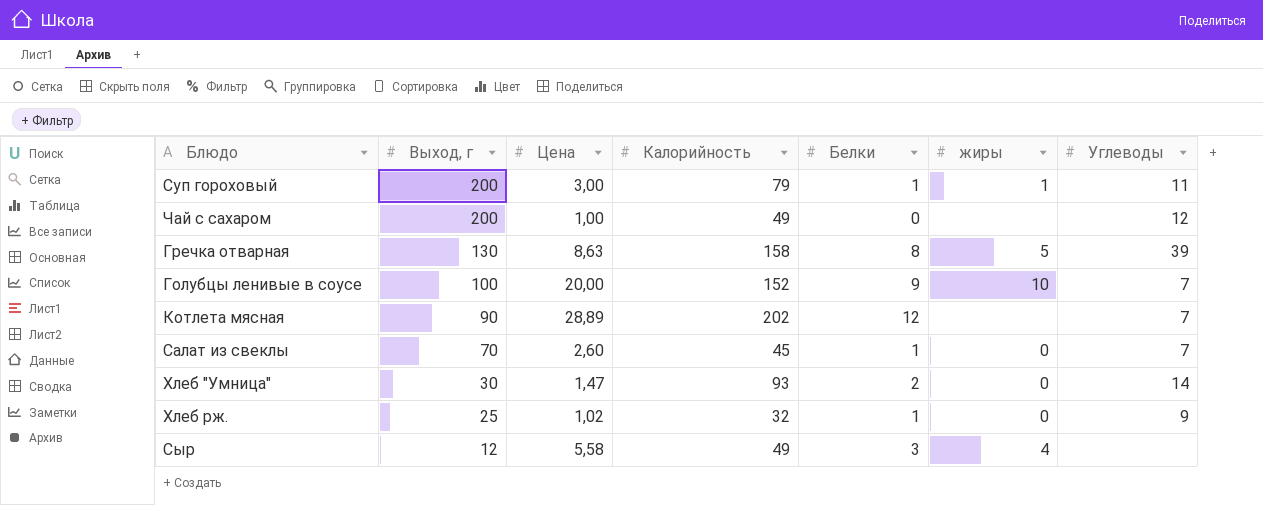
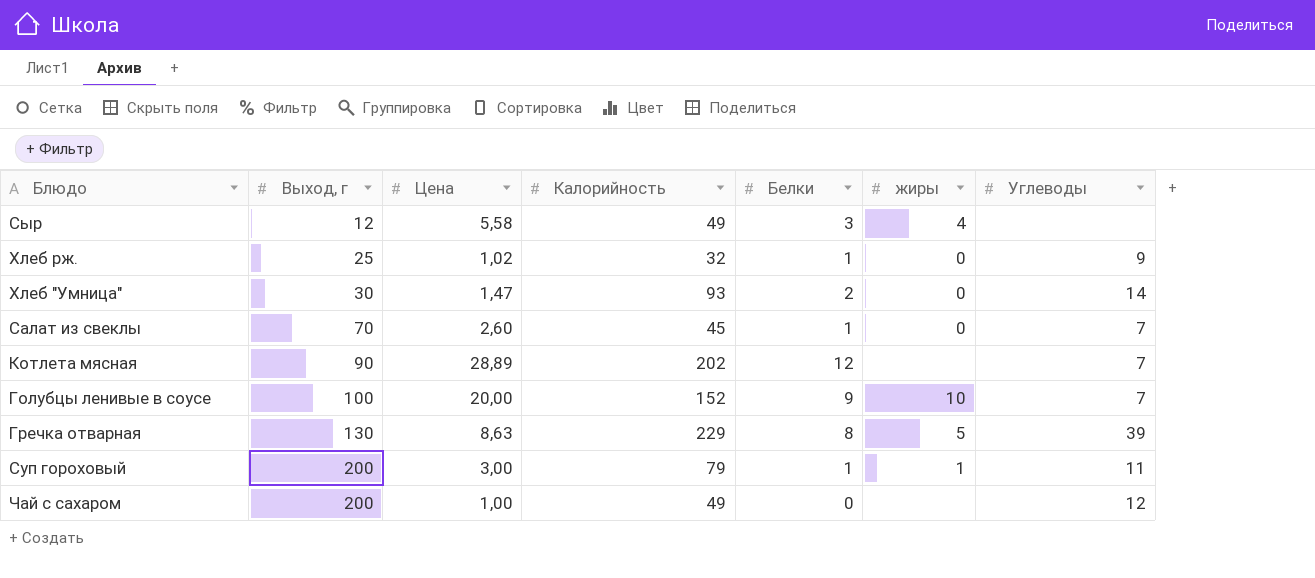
row order: Выход, г descending -> Выход, г ascending
Гречка отварная | Калорийность: 158 -> 229

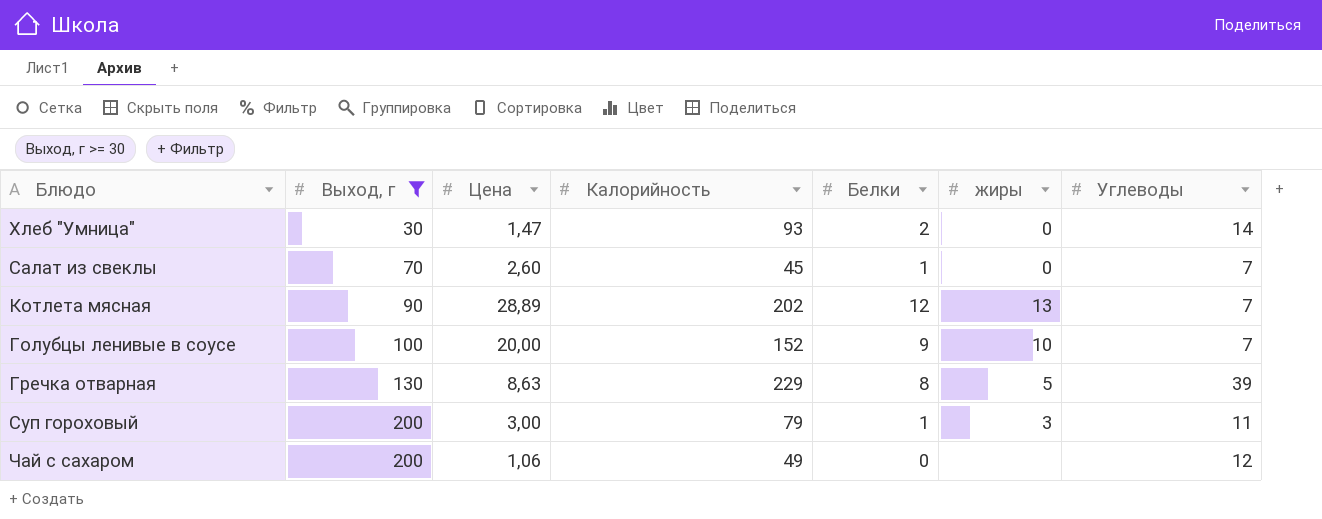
filter: none -> Выход, г >= 30
Котлета мясная | жиры: none -> 13
Суп гороховый | жиры: 1 -> 3
Чай с сахаром | Цена: 1,00 -> 1,06

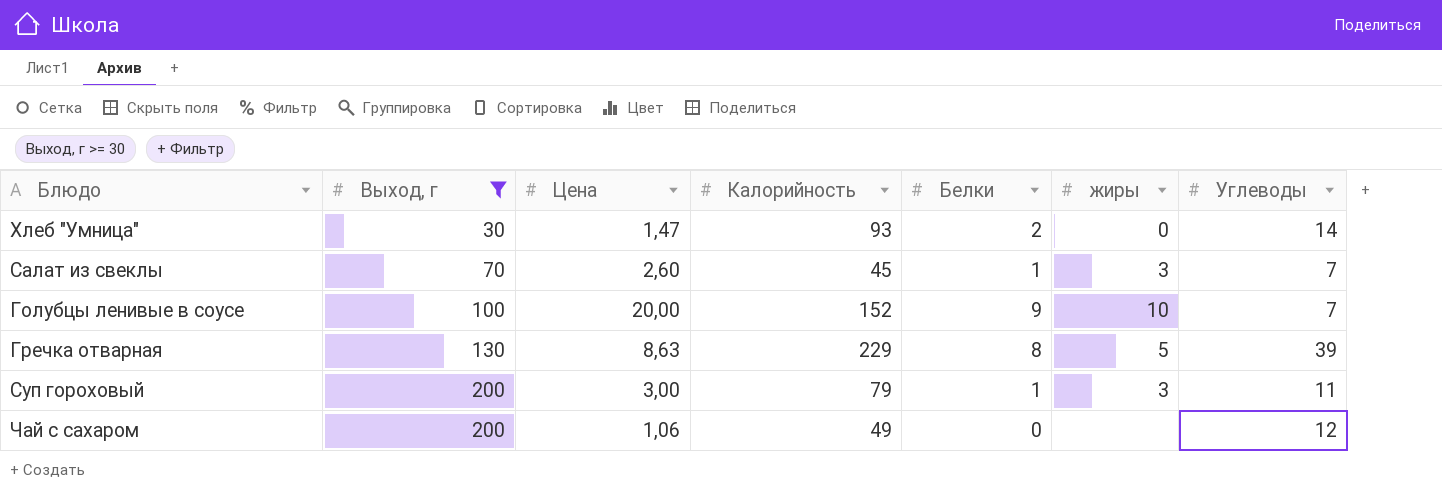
row Котлета мясная: 90 | 28,89 | 202 | 12 | 13 | 7 -> none
Салат из свеклы | жиры: 0 -> 3

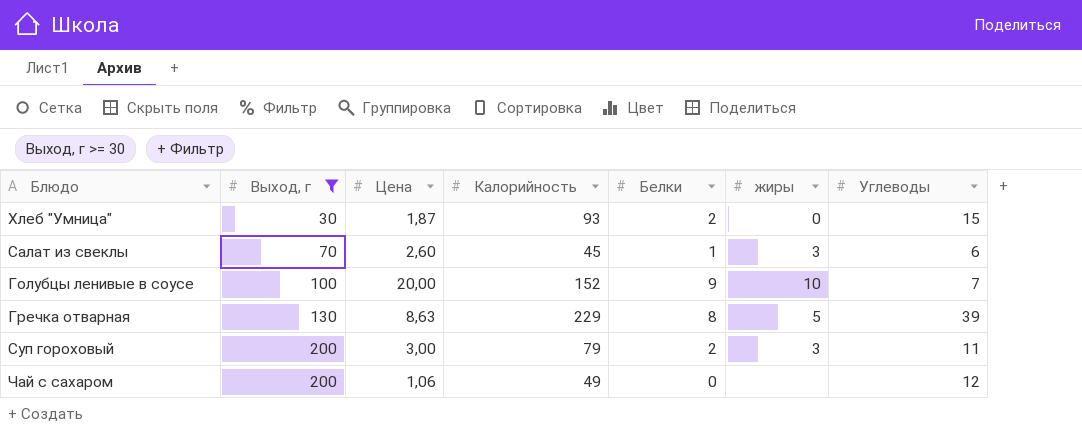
Хлеб "Умница" | Цена: 1,47 -> 1,87
Хлеб "Умница" | Углеводы: 14 -> 15
Салат из свеклы | Углеводы: 7 -> 6
Суп гороховый | Белки: 1 -> 2

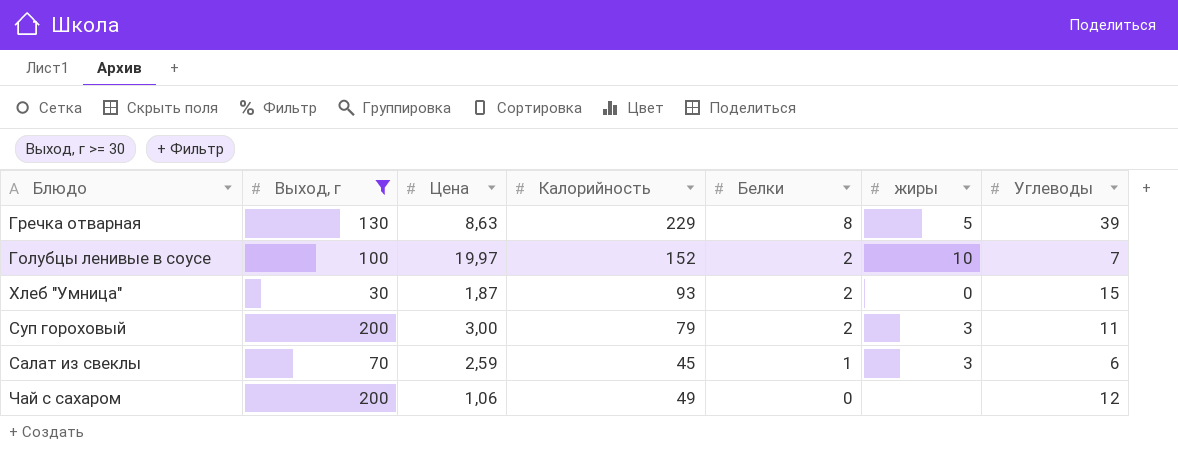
row order: Выход, г ascending -> Белки descending
Голубцы ленивые в соусе | Цена: 20,00 -> 19,97
Голубцы ленивые в соусе | Белки: 9 -> 2
Салат из свеклы | Цена: 2,60 -> 2,59

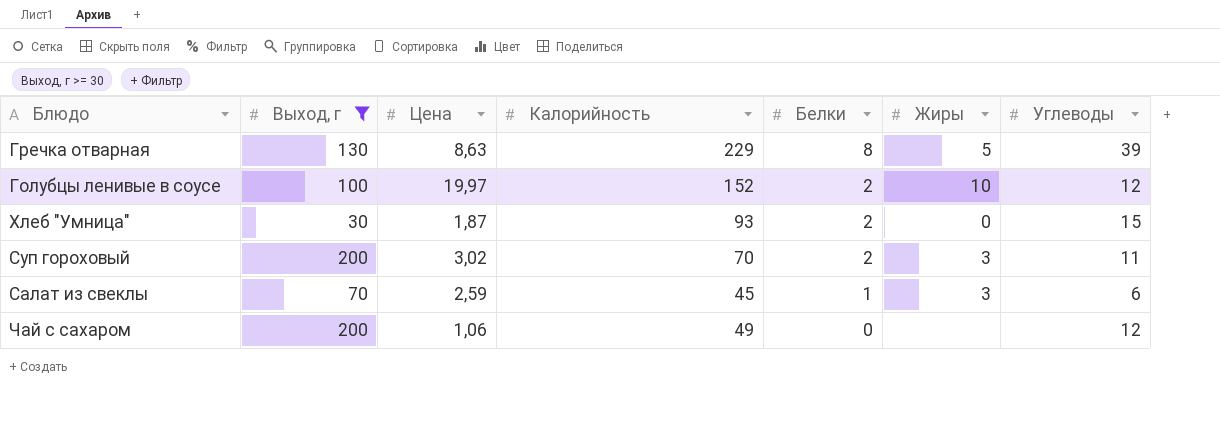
column name: жиры -> Жиры
Голубцы ленивые в соусе | Углеводы: 7 -> 12
Суп гороховый | Цена: 3,00 -> 3,02
Суп гороховый | Калорийность: 79 -> 70

